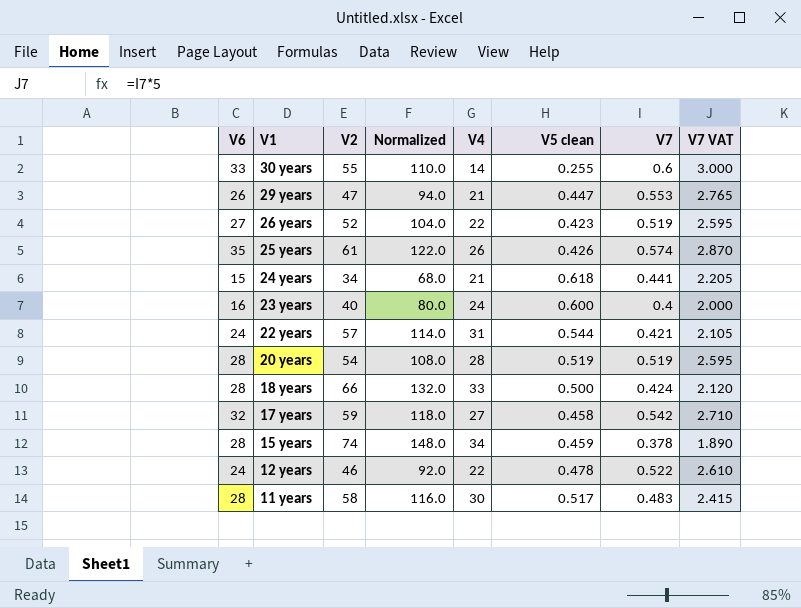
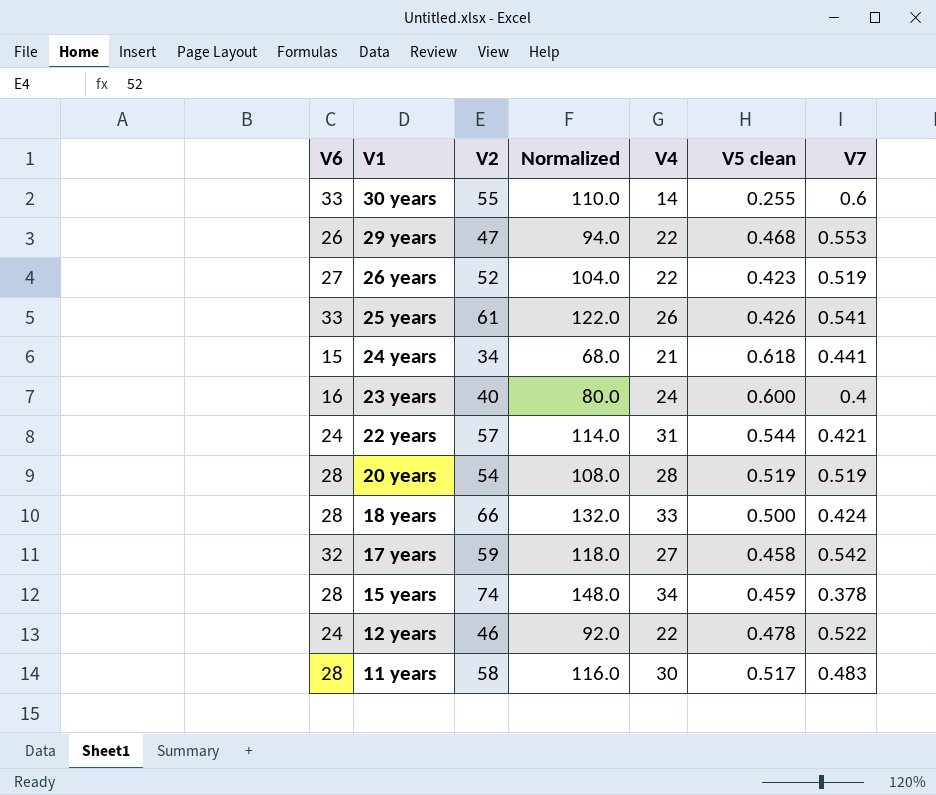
column V7 VAT | formula: [V7] * 5 -> none
29 years | V4: 21 -> 22
29 years | V5 clean: 0.447 -> 0.468
25 years | V6: 35 -> 33
25 years | V7: 0.574 -> 0.541

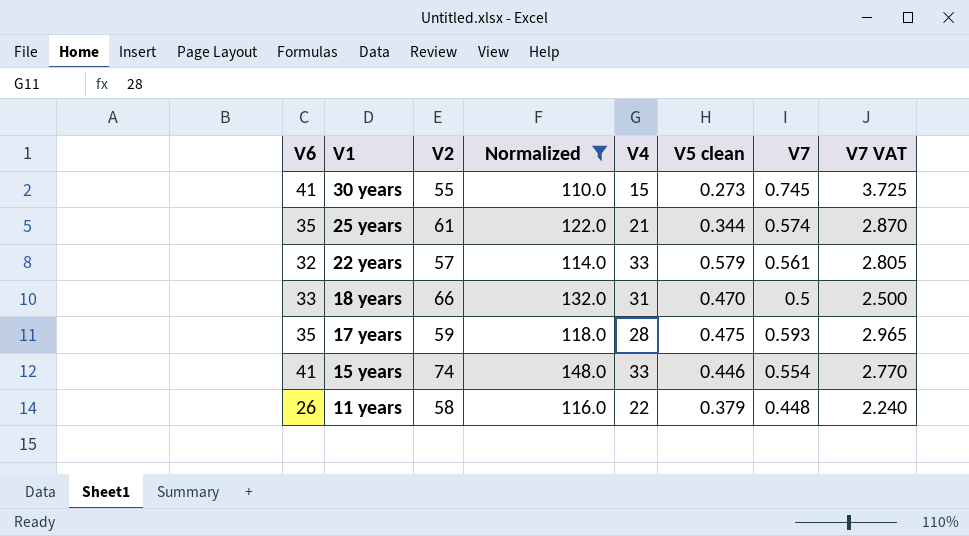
filter: none -> Normalized >= 110.0
column V7 VAT | formula: none -> [V7] * 5
30 years | V6: 33 -> 41
30 years | V4: 14 -> 15
30 years | V5 clean: 0.255 -> 0.273
30 years | V7: 0.6 -> 0.745
25 years | V6: 33 -> 35
25 years | V4: 26 -> 21
25 years | V5 clean: 0.426 -> 0.344
25 years | V7: 0.541 -> 0.574
22 years | V6: 24 -> 32
22 years | V4: 31 -> 33
22 years | V5 clean: 0.544 -> 0.579
22 years | V7: 0.421 -> 0.561
18 years | V6: 28 -> 33
18 years | V4: 33 -> 31
18 years | V5 clean: 0.500 -> 0.470
18 years | V7: 0.424 -> 0.5
17 years | V6: 32 -> 35
17 years | V4: 27 -> 28
17 years | V5 clean: 0.458 -> 0.475
17 years | V7: 0.542 -> 0.593
15 years | V6: 28 -> 41
15 years | V4: 34 -> 33
15 years | V5 clean: 0.459 -> 0.446
15 years | V7: 0.378 -> 0.554
11 years | V6: 28 -> 26
11 years | V4: 30 -> 22
11 years | V5 clean: 0.517 -> 0.379
11 years | V7: 0.483 -> 0.448

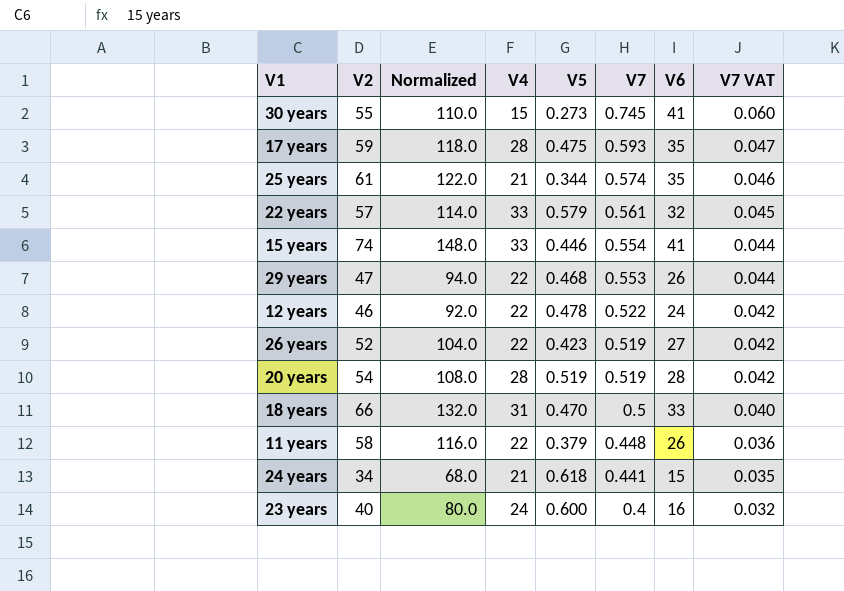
filter: Normalized >= 110.0 -> none
row order: V1 descending -> V7 descending
column name: V5 clean -> V5
column V6 | position: 1 -> 7
column V7 VAT | formula: [V7] * 5 -> [V7] * 0.08

